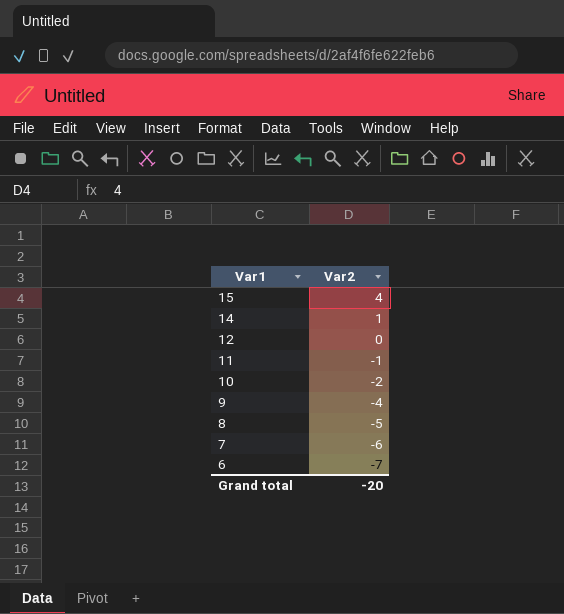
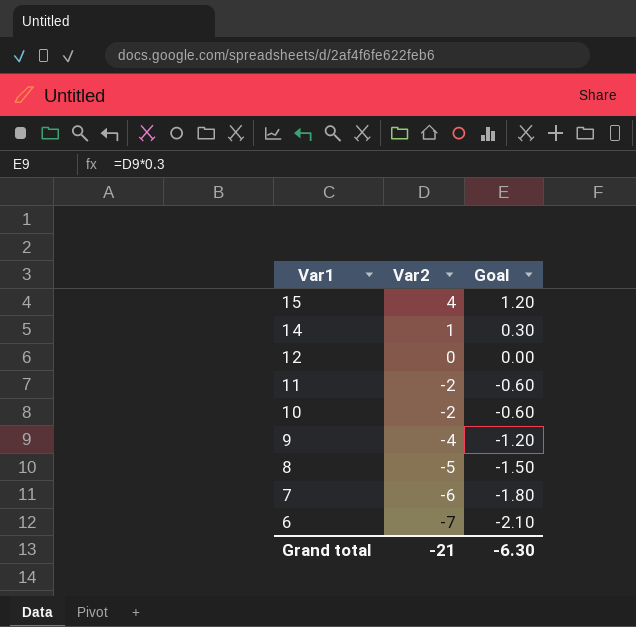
column Goal | formula: none -> [Var2] * 0.3
11 | Var2: -1 -> -2
Grand total | Var2: -20 -> -21

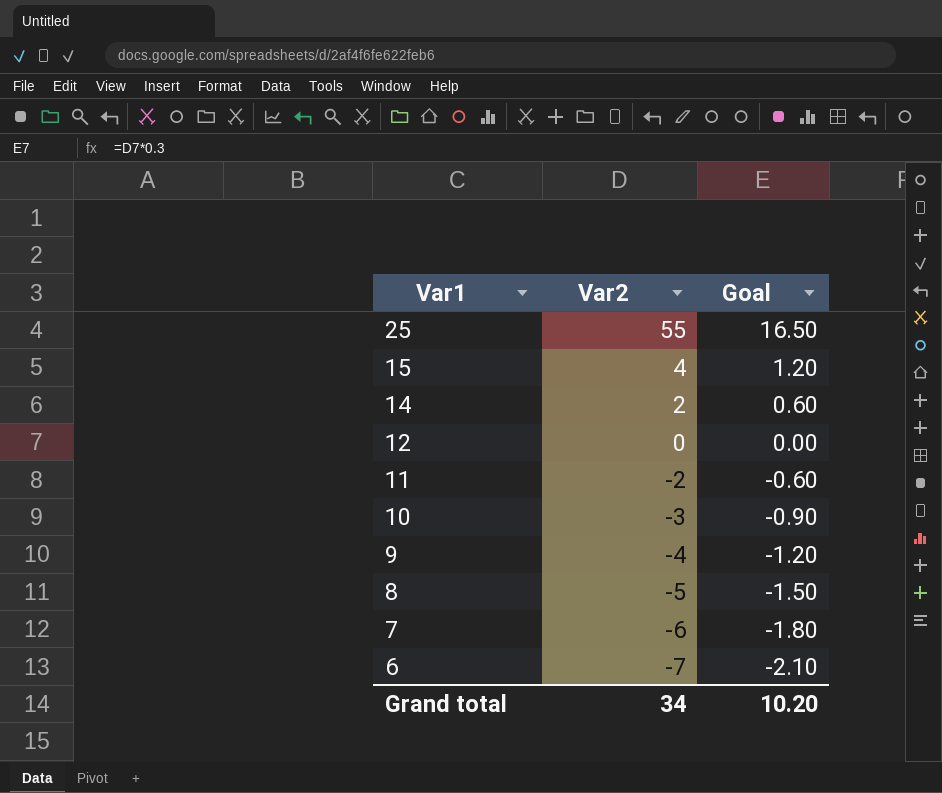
row 25: none -> 55 | 16.50
14 | Var2: 1 -> 2
14 | Goal: 0.30 -> 0.60
10 | Var2: -2 -> -3
10 | Goal: -0.60 -> -0.90
Grand total | Var2: -21 -> 34
Grand total | Goal: -6.30 -> 10.20

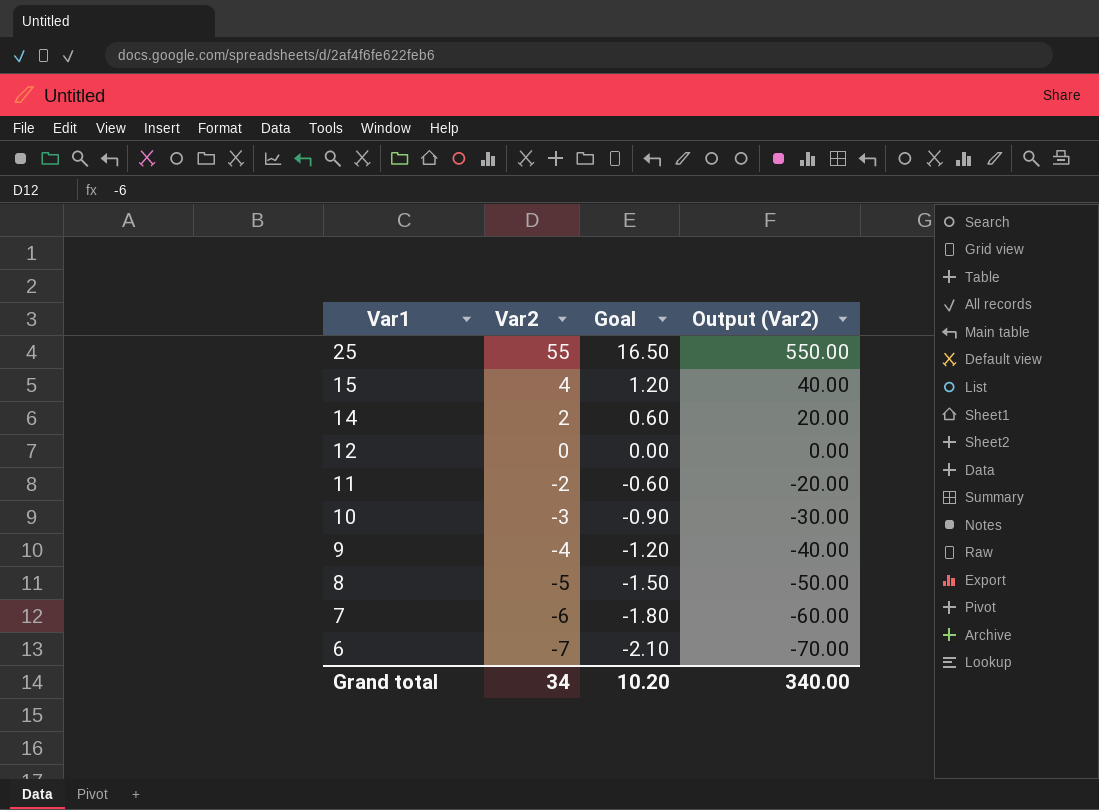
column Output (Var2) | formula: none -> [Var2] * 10

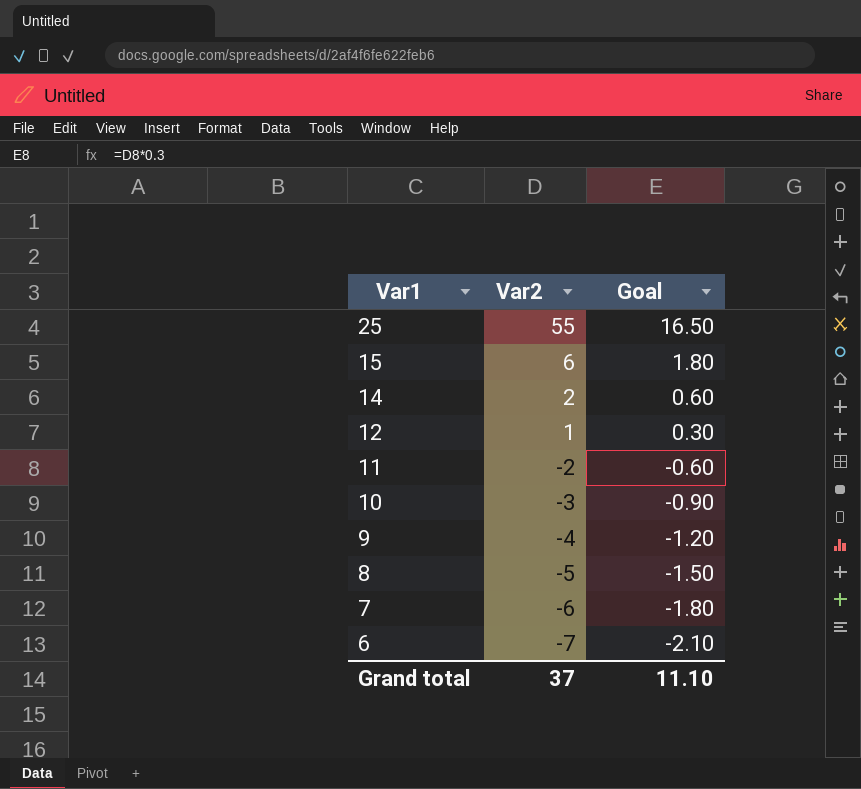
column Output (Var2) | formula: [Var2] * 10 -> none
15 | Var2: 4 -> 6
15 | Goal: 1.20 -> 1.80
12 | Var2: 0 -> 1
12 | Goal: 0.00 -> 0.30
Grand total | Var2: 34 -> 37
Grand total | Goal: 10.20 -> 11.10

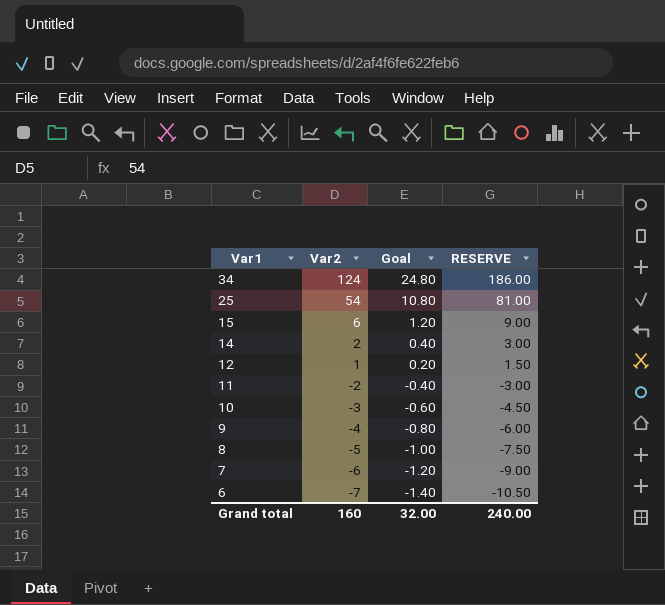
column Goal | formula: [Var2] * 0.3 -> [Var2] * 0.2
column RESERVE | formula: none -> [Var2] * 1.5
row 34: none -> 124 | 24.80 | 186.00
25 | Var2: 55 -> 54
Grand total | Var2: 37 -> 160
Grand total | Goal: 11.10 -> 32.00

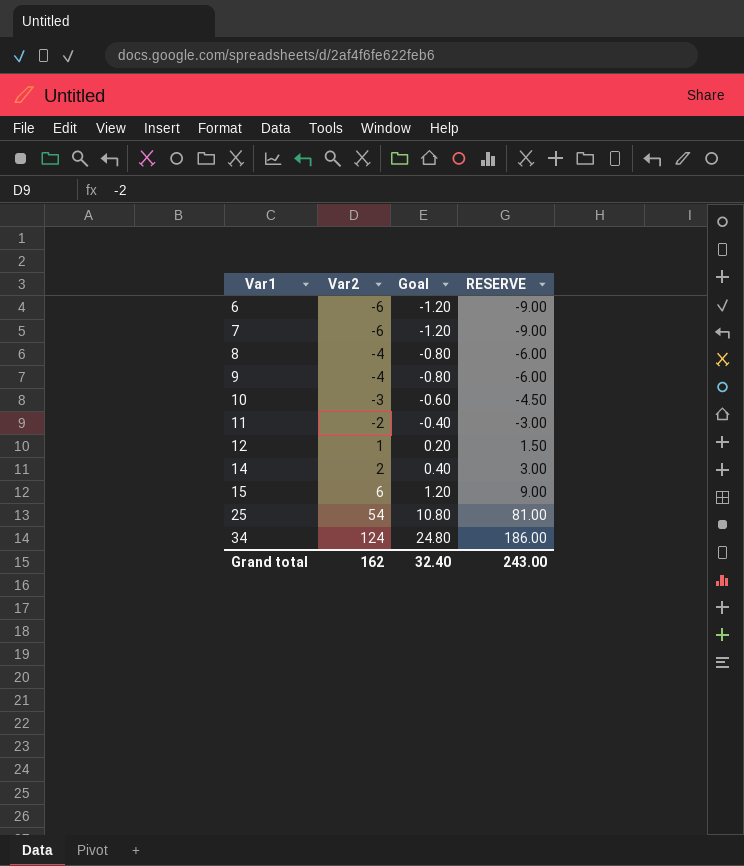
row order: Var1 descending -> Var1 ascending
6 | Var2: -7 -> -6
6 | Goal: -1.40 -> -1.20
6 | RESERVE: -10.50 -> -9.00
8 | Var2: -5 -> -4
8 | Goal: -1.00 -> -0.80
8 | RESERVE: -7.50 -> -6.00
Grand total | Var2: 160 -> 162
Grand total | Goal: 32.00 -> 32.40
Grand total | RESERVE: 240.00 -> 243.00

